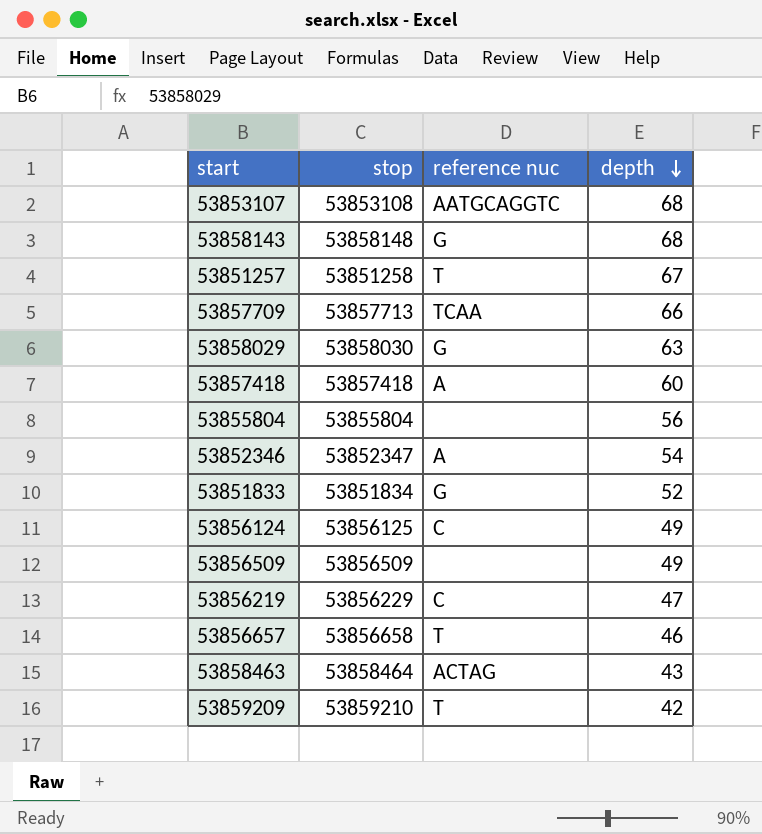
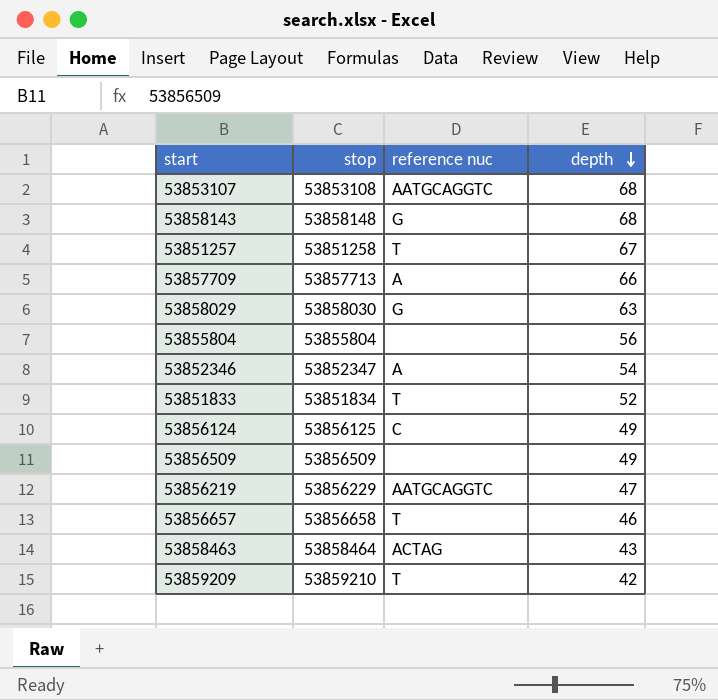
row 53857418: 53857418 | A | 60 -> none
53857709 | reference nuc: TCAA -> A
53851833 | reference nuc: G -> T
53856219 | reference nuc: C -> AATGCAGGTC

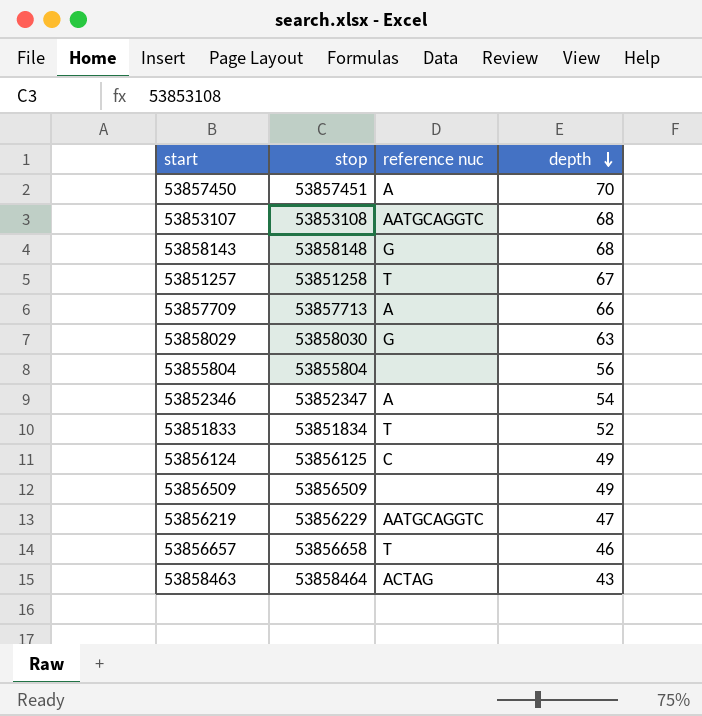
row 53859209: 53859210 | T | 42 -> none
row 53857450: none -> 53857451 | A | 70

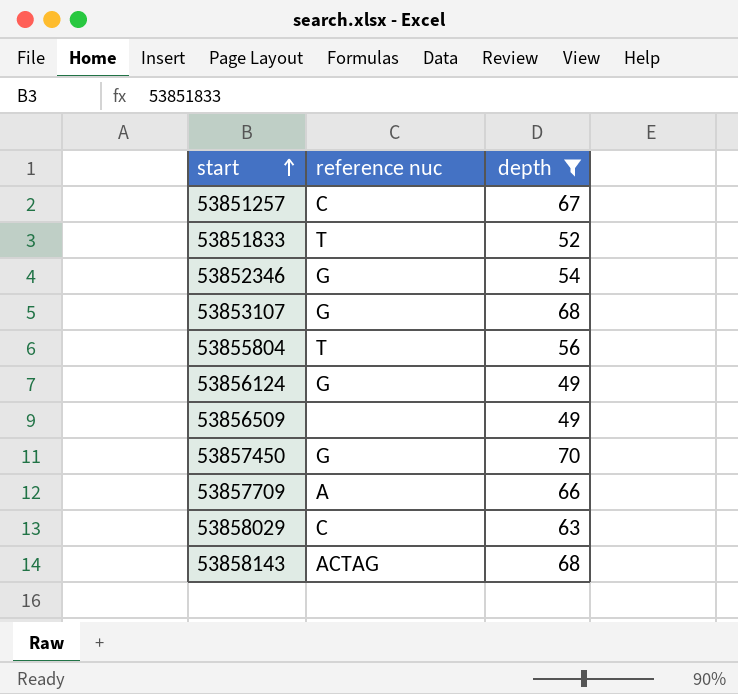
filter: none -> depth >= 49
row order: depth descending -> start ascending
column stop | position: 2 -> none
53851257 | reference nuc: T -> C
53852346 | reference nuc: A -> G
53853107 | reference nuc: AATGCAGGTC -> G
53855804 | reference nuc: none -> T
53856124 | reference nuc: C -> G
53857450 | reference nuc: A -> G
53858029 | reference nuc: G -> C
53858143 | reference nuc: G -> ACTAG

